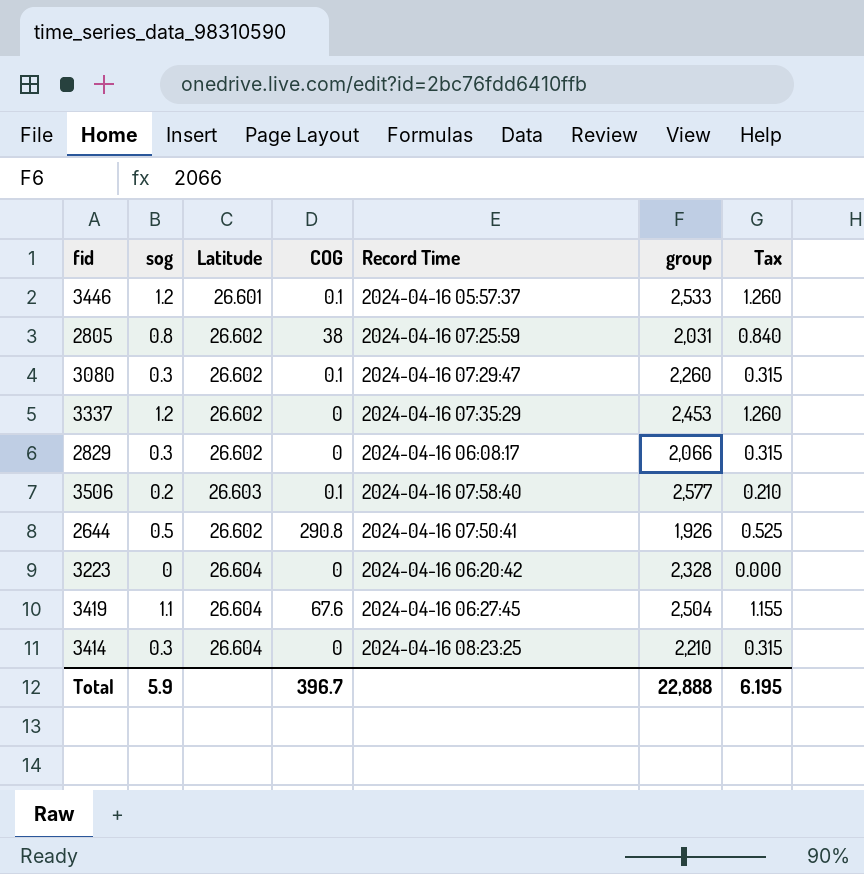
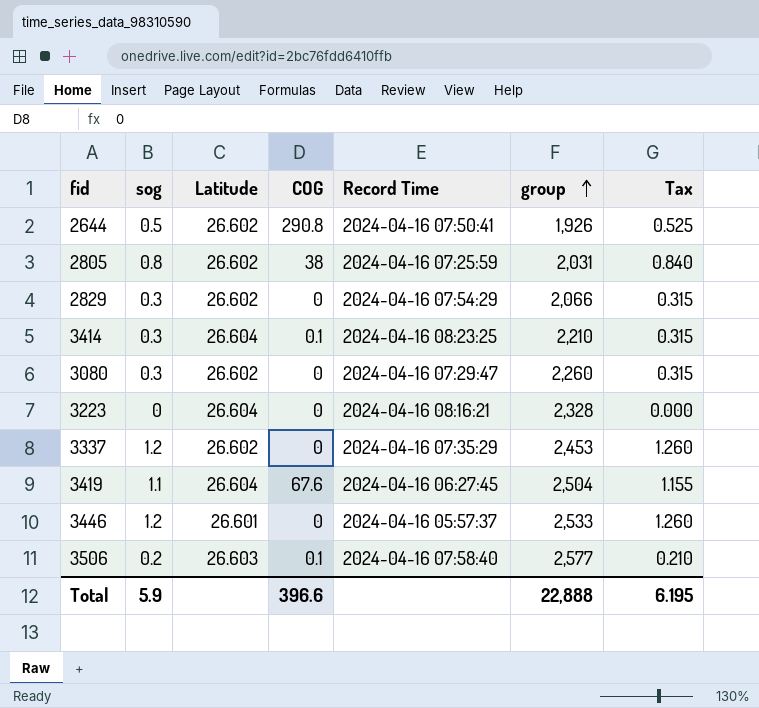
row order: none -> group ascending
2829 | Record Time: 2024-04-16 06:08:17 -> 2024-04-16 07:54:29
3414 | COG: 0 -> 0.1
3080 | COG: 0.1 -> 0
3223 | Record Time: 2024-04-16 06:20:42 -> 2024-04-16 08:16:21
3446 | COG: 0.1 -> 0
Total | COG: 396.7 -> 396.6

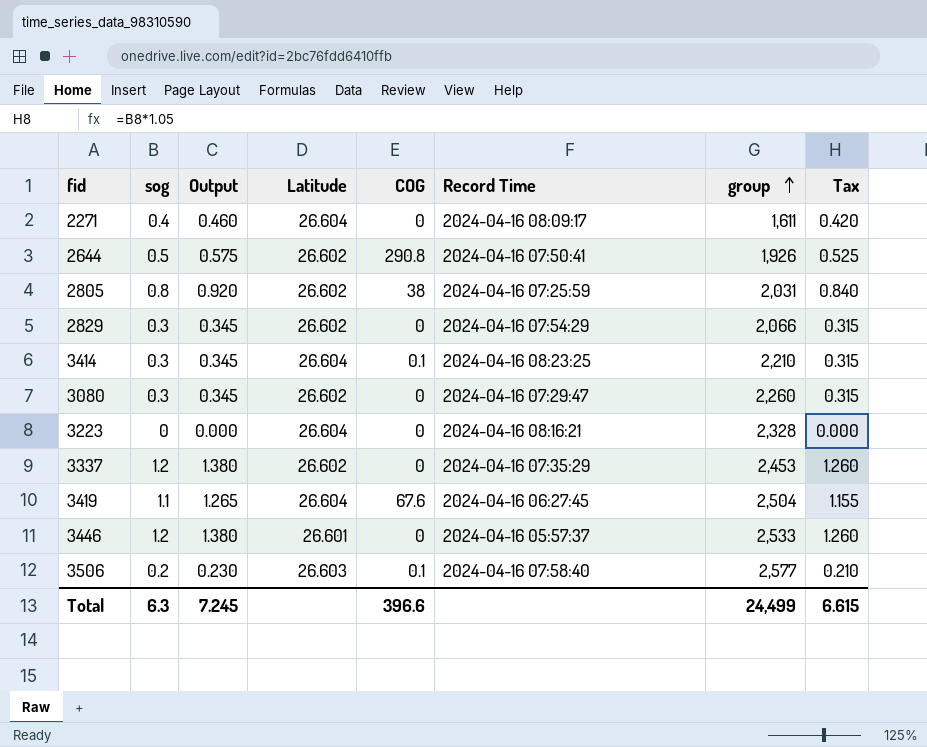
column Output | formula: none -> [sog] * 1.15
row 2271: none -> 0.4 | 0.460 | 26.604 | 0 | 2024-04-16 08:09:17 | 1,611 | 0.420
Total | sog: 5.9 -> 6.3
Total | group: 22,888 -> 24,499
Total | Tax: 6.195 -> 6.615

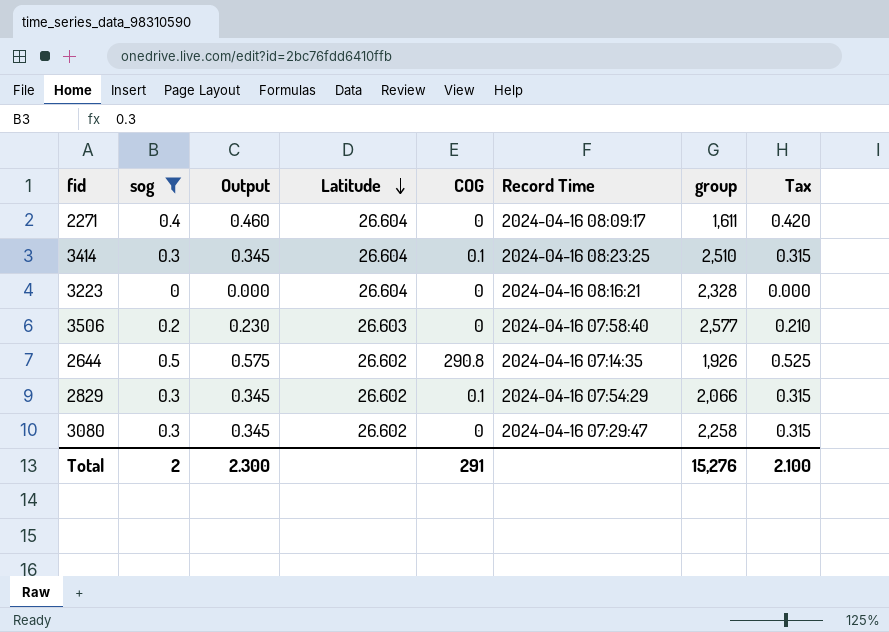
filter: none -> sog <= 0.5
row order: group ascending -> Latitude descending
3414 | group: 2,210 -> 2,510
3506 | COG: 0.1 -> 0
2644 | Record Time: 2024-04-16 07:50:41 -> 2024-04-16 07:14:35
2829 | COG: 0 -> 0.1
3080 | group: 2,260 -> 2,258
Total | sog: 6.3 -> 2
Total | Output: 7.245 -> 2.300
Total | COG: 396.6 -> 291
Total | group: 24,499 -> 15,276
Total | Tax: 6.615 -> 2.100

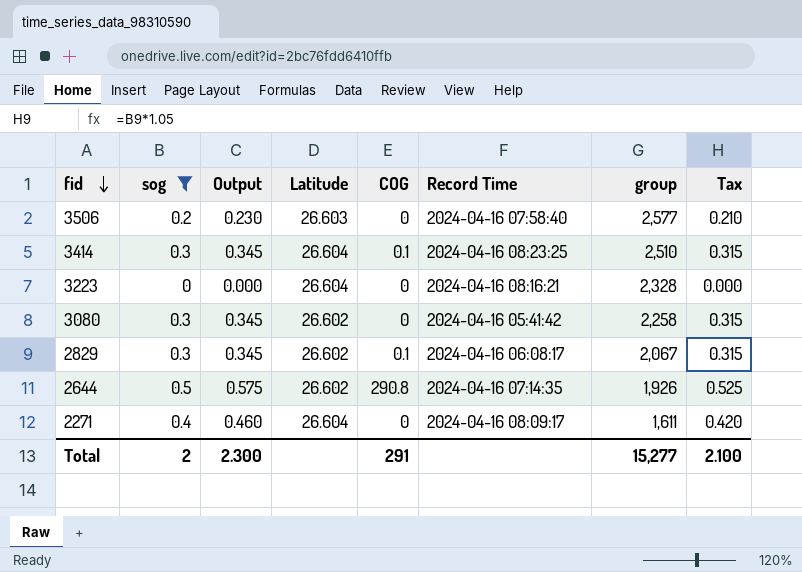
row order: Latitude descending -> fid descending
3080 | Record Time: 2024-04-16 07:29:47 -> 2024-04-16 05:41:42
2829 | Record Time: 2024-04-16 07:54:29 -> 2024-04-16 06:08:17
2829 | group: 2,066 -> 2,067
Total | group: 15,276 -> 15,277

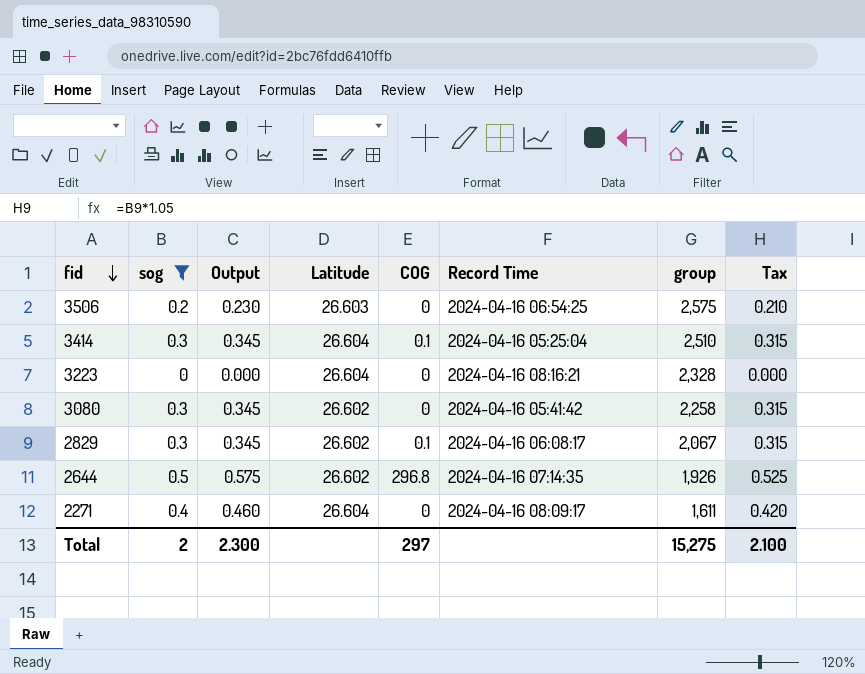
3506 | Record Time: 2024-04-16 07:58:40 -> 2024-04-16 06:54:25
3506 | group: 2,577 -> 2,575
3414 | Record Time: 2024-04-16 08:23:25 -> 2024-04-16 05:25:04
2644 | COG: 290.8 -> 296.8
Total | COG: 291 -> 297
Total | group: 15,277 -> 15,275

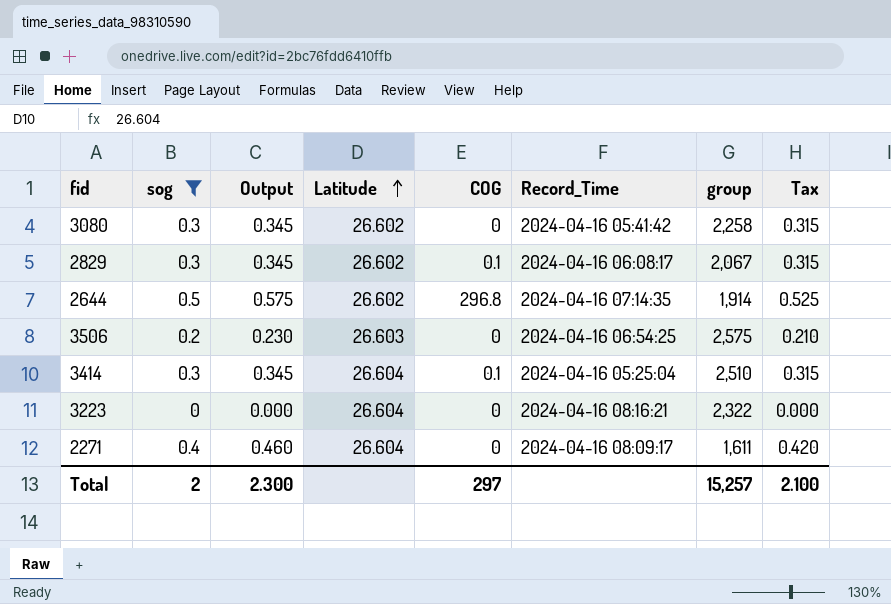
row order: fid descending -> Latitude ascending
column name: Record Time -> Record_Time
2644 | group: 1,926 -> 1,914
3223 | group: 2,328 -> 2,322
Total | group: 15,275 -> 15,257

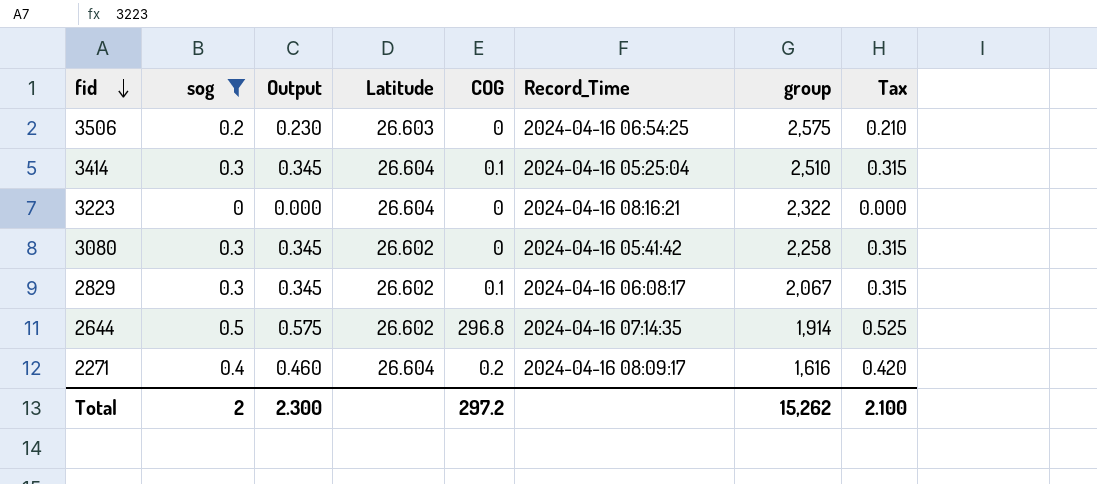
row order: Latitude ascending -> fid descending
2271 | COG: 0 -> 0.2
2271 | group: 1,611 -> 1,616
Total | COG: 297 -> 297.2
Total | group: 15,257 -> 15,262

